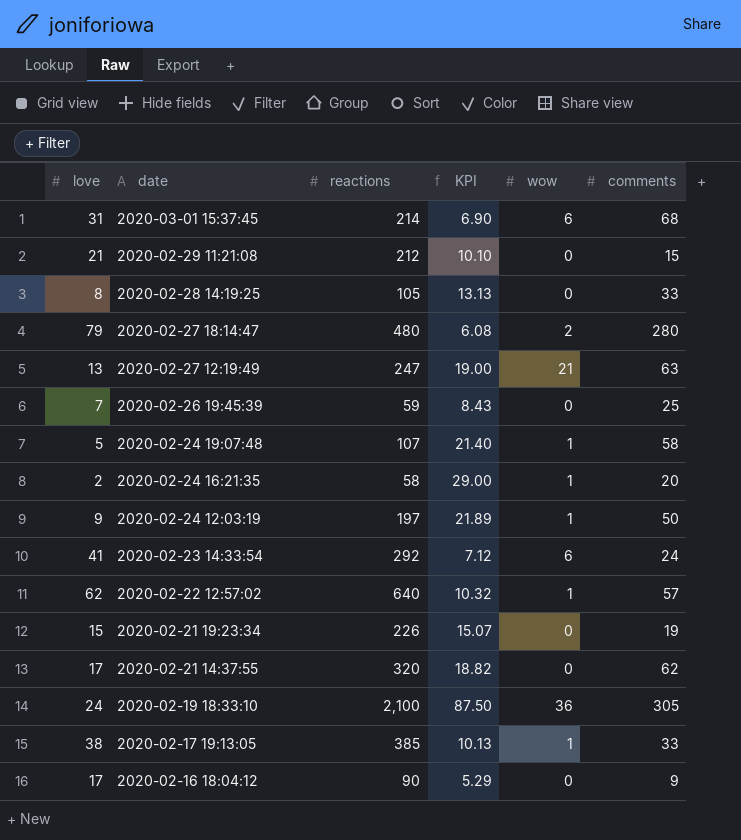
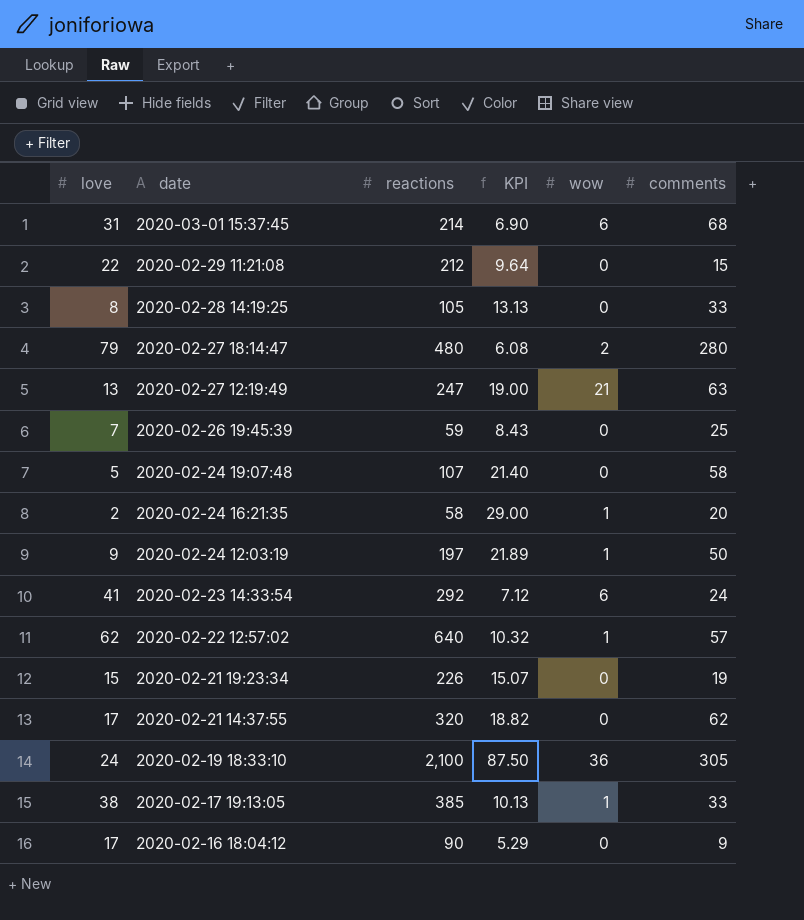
2020-02-29 11:21:08 | love: 21 -> 22
2020-02-29 11:21:08 | KPI: 10.10 -> 9.64
2020-02-24 19:07:48 | wow: 1 -> 0

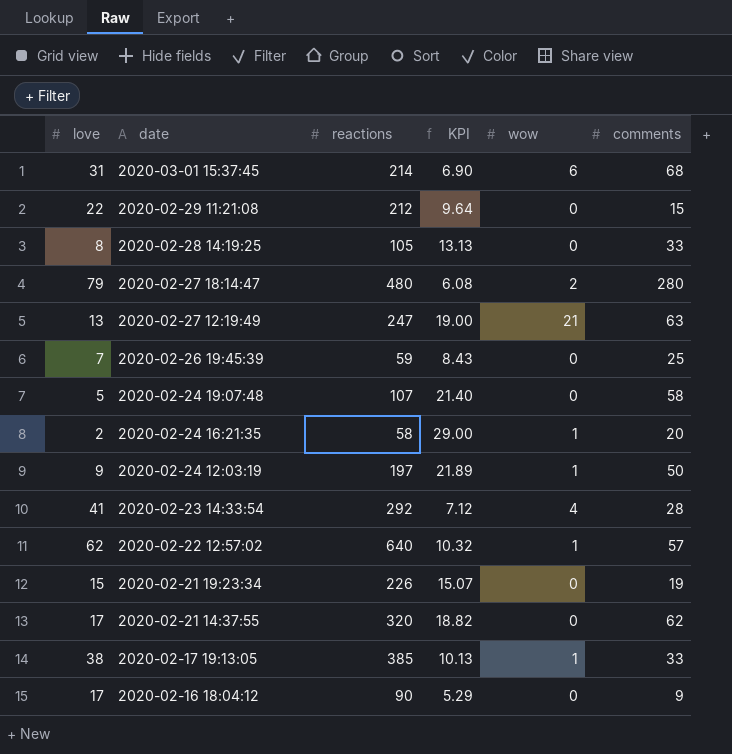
row 2020-02-19 18:33:10: 24 | 2,100 | 87.50 | 36 | 305 -> none
2020-02-23 14:33:54 | wow: 6 -> 4
2020-02-23 14:33:54 | comments: 24 -> 28

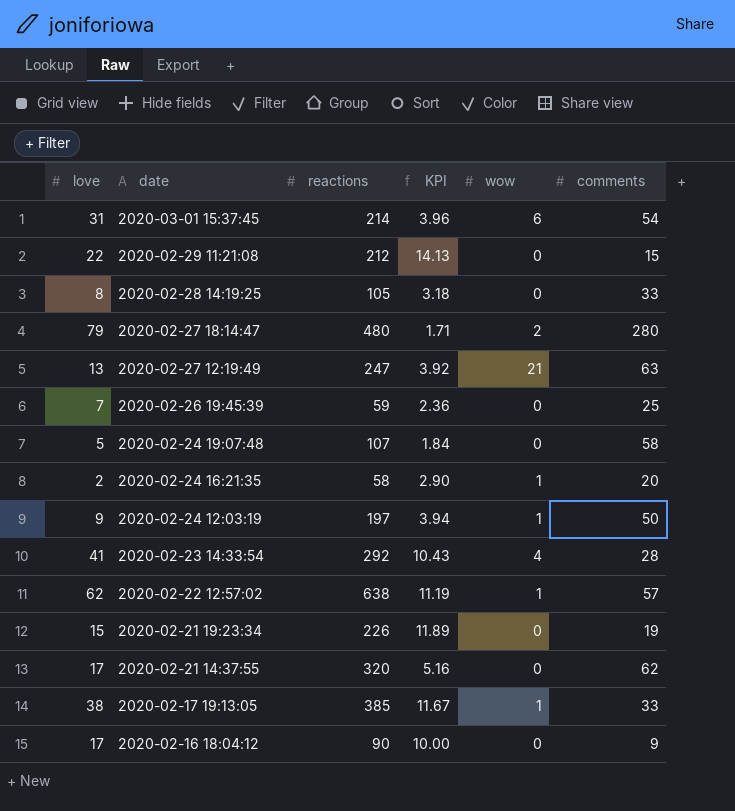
column KPI | formula: [reactions] / [love] -> [reactions] / [comments]
2020-03-01 15:37:45 | comments: 68 -> 54
2020-02-22 12:57:02 | reactions: 640 -> 638

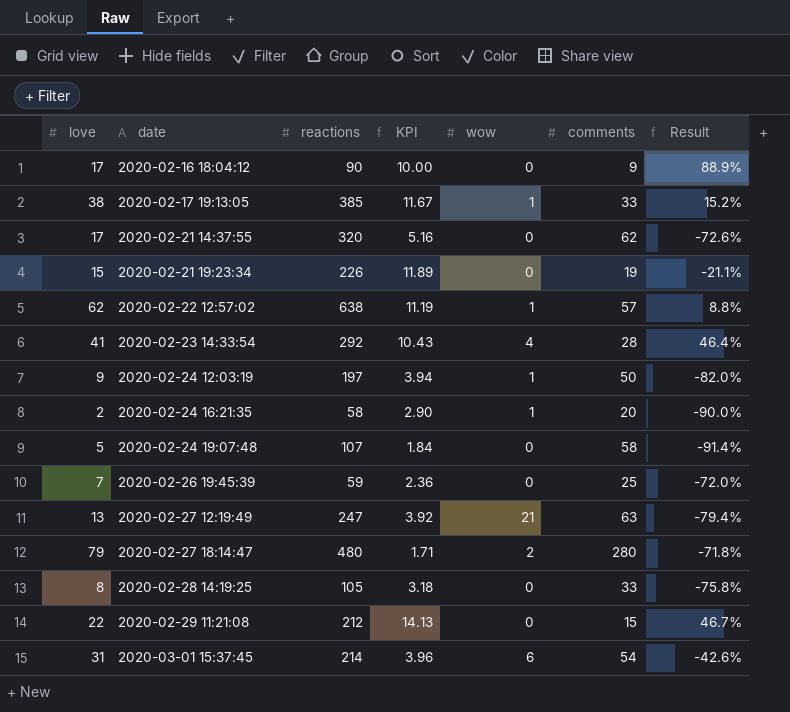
row order: date descending -> date ascending
column Result | formula: none -> ([love] - [comments]) / [comments]

